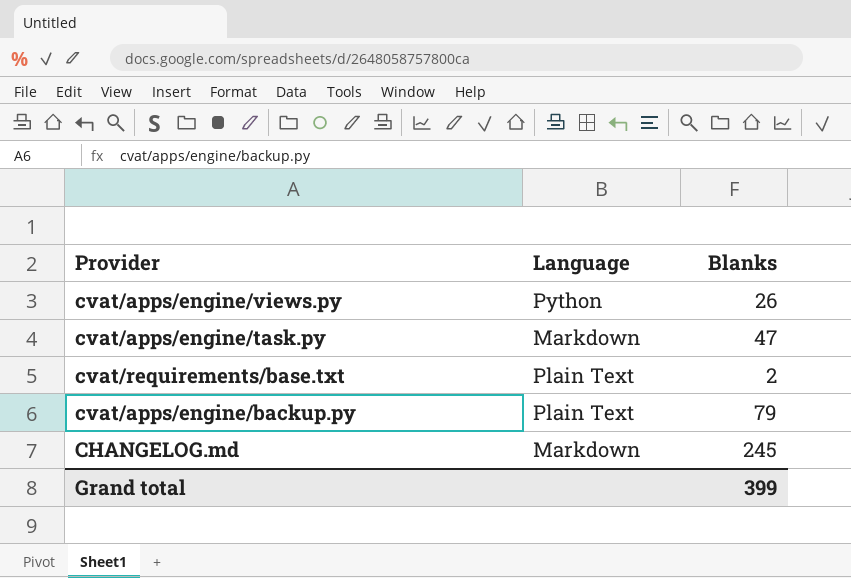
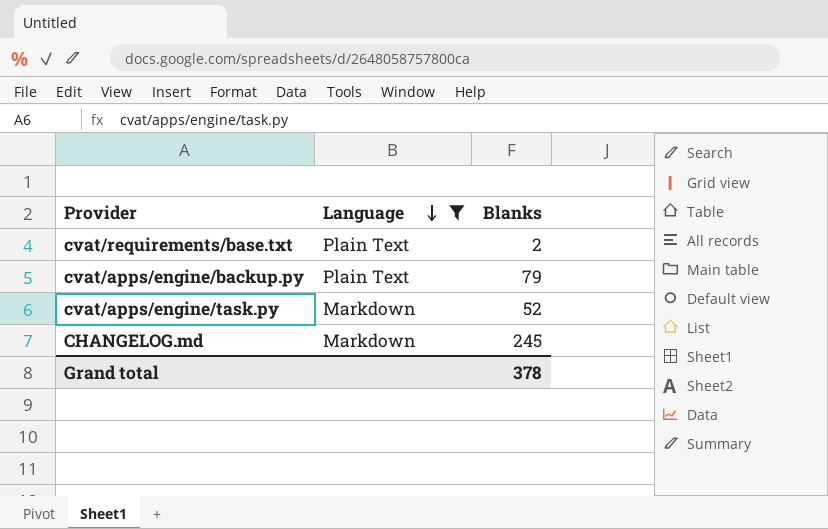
filter: none -> Language != Python
row order: none -> Language descending
cvat/apps/engine/task.py | Blanks: 47 -> 52
Grand total | Blanks: 399 -> 378

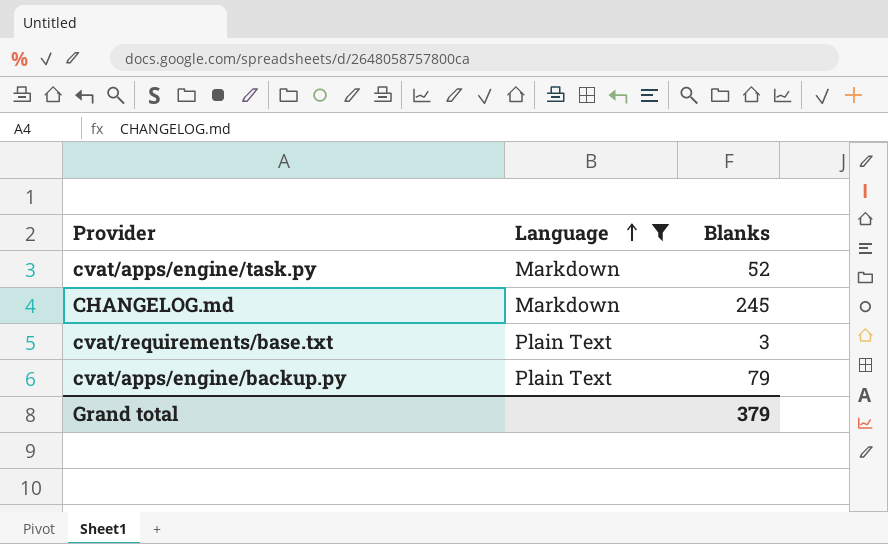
row order: Language descending -> Language ascending
cvat/requirements/base.txt | Blanks: 2 -> 3
Grand total | Blanks: 378 -> 379

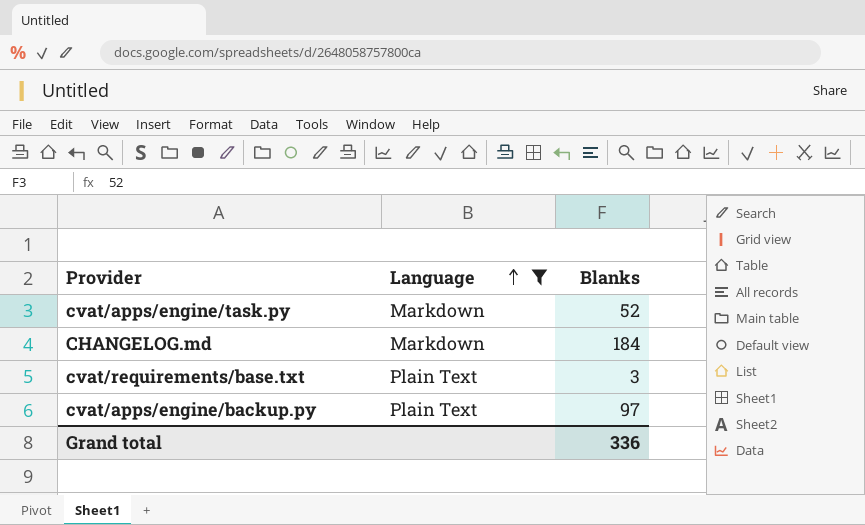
CHANGELOG.md | Blanks: 245 -> 184
cvat/apps/engine/backup.py | Blanks: 79 -> 97
Grand total | Blanks: 379 -> 336

